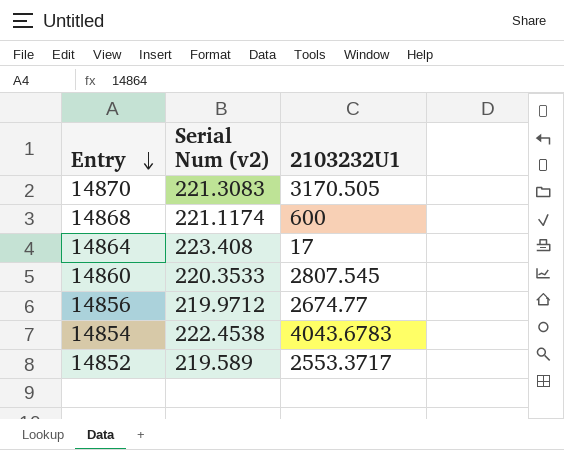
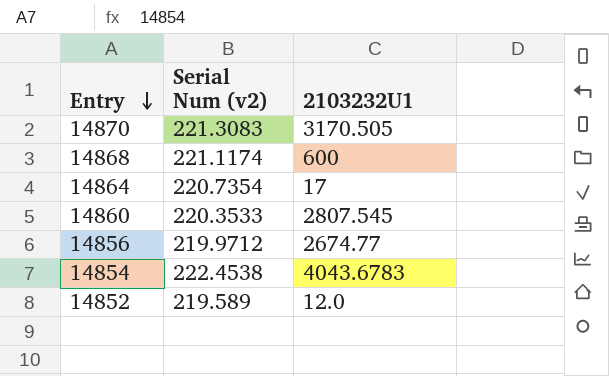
14864 | Serial Num (v2): 223.408 -> 220.7354
14852 | 2103232U1: 2553.3717 -> 12.0

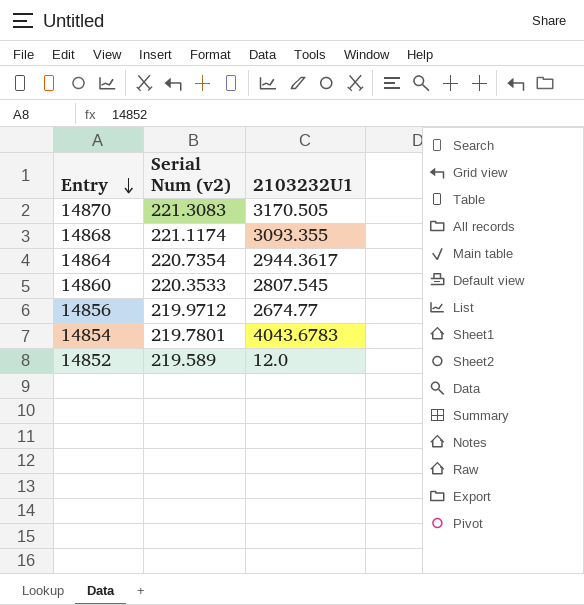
14868 | 2103232U1: 600 -> 3093.355
14864 | 2103232U1: 17 -> 2944.3617
14854 | Serial Num (v2): 222.4538 -> 219.7801

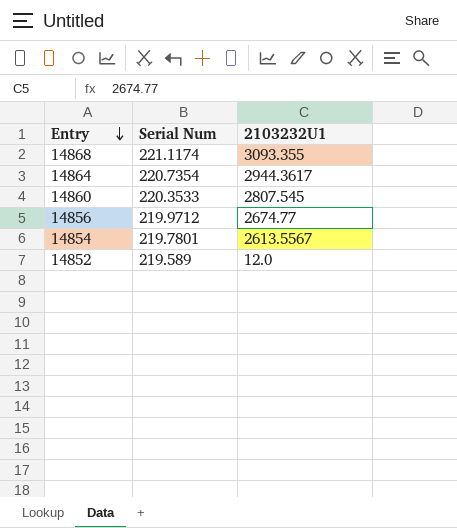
column name: Serial Num (v2) -> Serial Num
row 14870: 221.3083 | 3170.505 -> none
14854 | 2103232U1: 4043.6783 -> 2613.5567

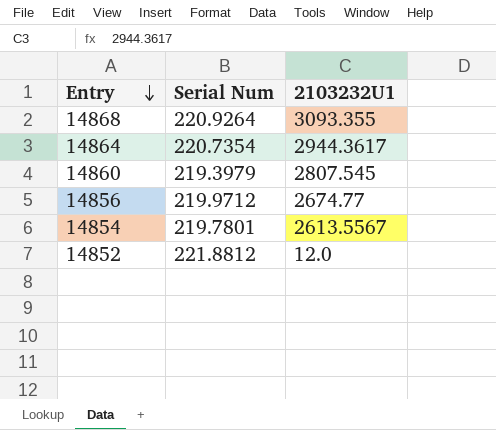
14868 | Serial Num: 221.1174 -> 220.9264
14860 | Serial Num: 220.3533 -> 219.3979
14852 | Serial Num: 219.589 -> 221.8812

